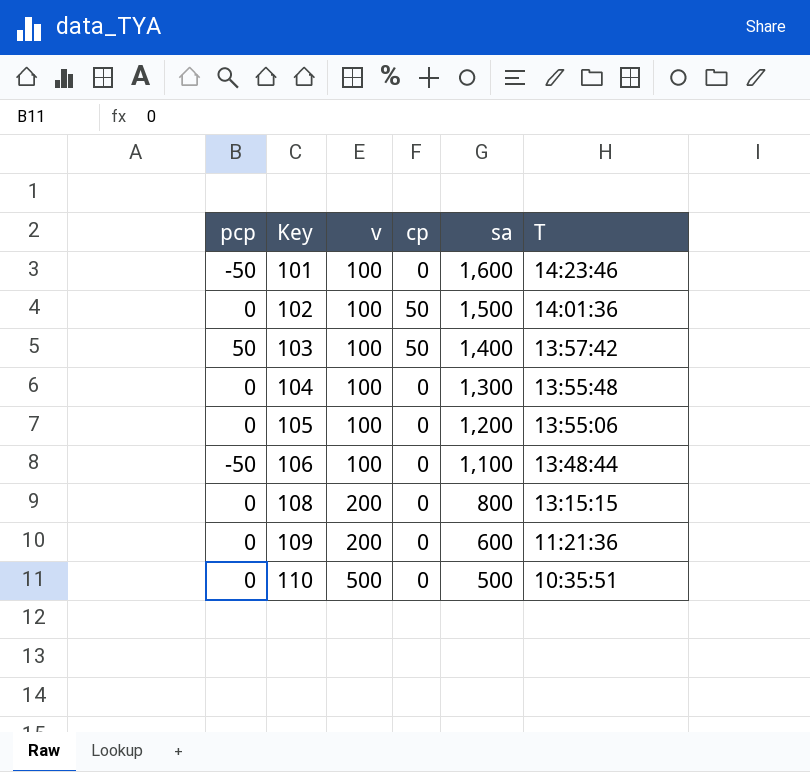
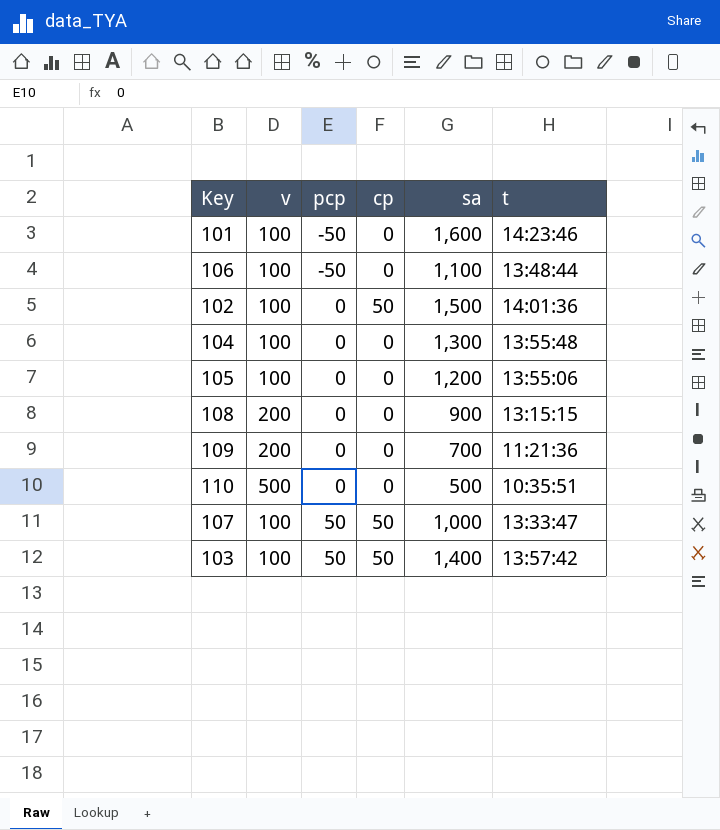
row order: Key ascending -> pcp ascending
column pcp | position: 1 -> 3
column name: T -> t
108 | sa: 800 -> 900
109 | sa: 600 -> 700
row 107: none -> 100 | 50 | 50 | 1,000 | 13:33:47

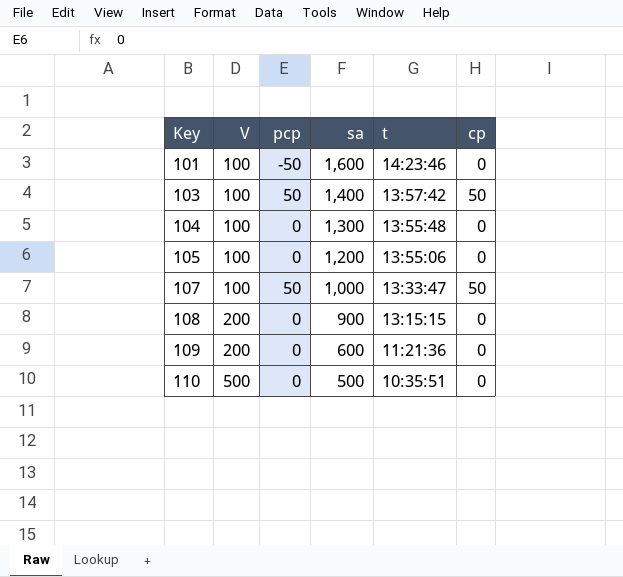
row order: pcp ascending -> Key ascending
column name: v -> V
column cp | position: 4 -> 6
row 106: 100 | -50 | 0 | 1,100 | 13:48:44 -> none
row 102: 100 | 0 | 50 | 1,500 | 14:01:36 -> none
109 | sa: 700 -> 600

